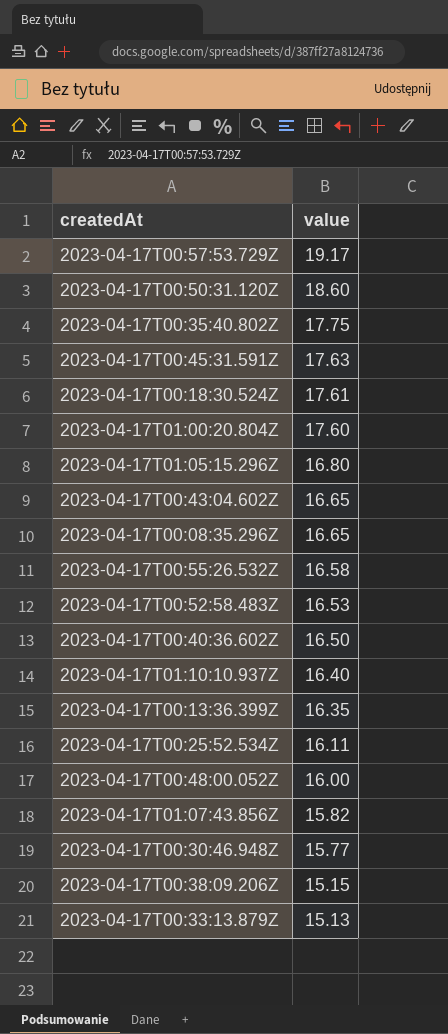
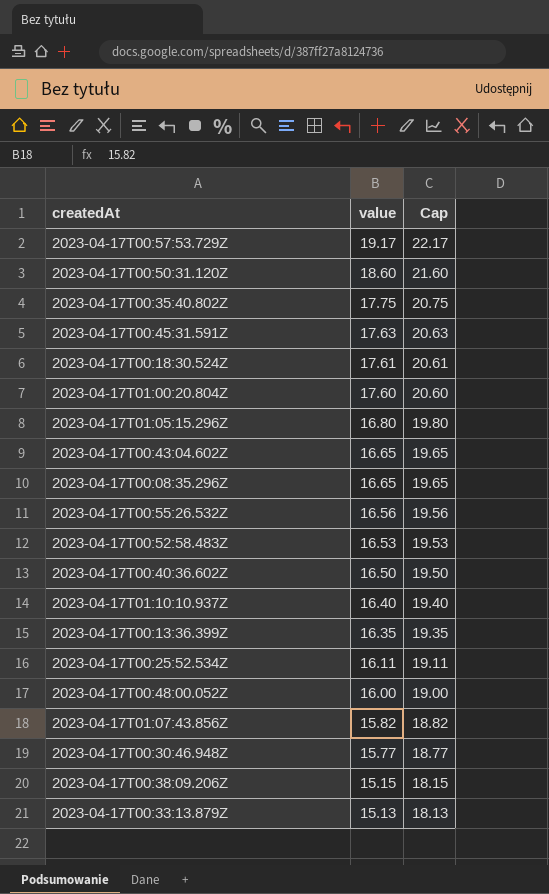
column Cap | formula: none -> [value] + 3
2023-04-17T00:55:26.532Z | value: 16.58 -> 16.56

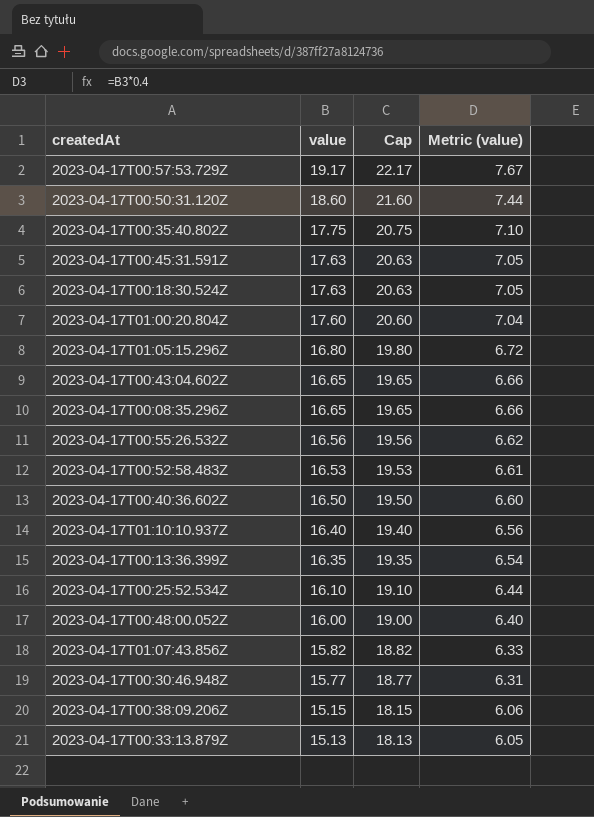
column Metric (value) | formula: none -> [value] * 0.4
2023-04-17T00:18:30.524Z | value: 17.61 -> 17.63
2023-04-17T00:18:30.524Z | Cap: 20.61 -> 20.63
2023-04-17T00:25:52.534Z | value: 16.11 -> 16.10
2023-04-17T00:25:52.534Z | Cap: 19.11 -> 19.10

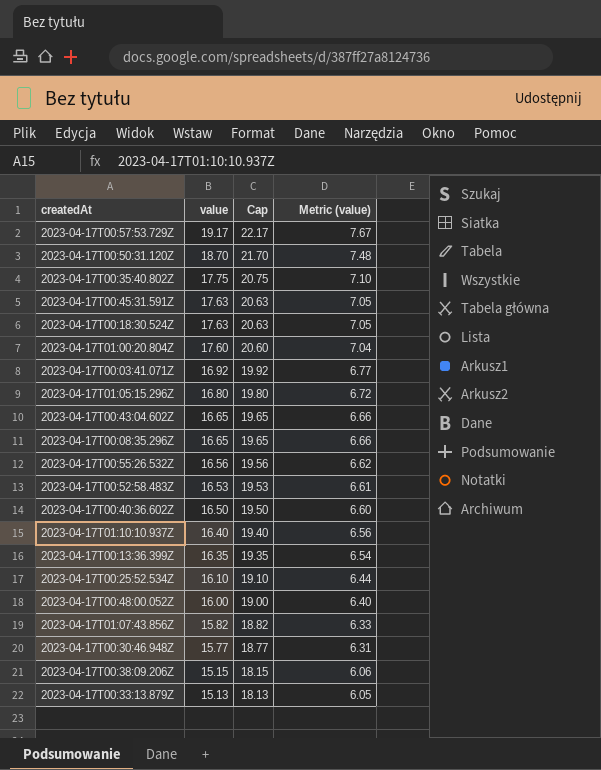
2023-04-17T00:50:31.120Z | value: 18.60 -> 18.70
2023-04-17T00:50:31.120Z | Cap: 21.60 -> 21.70
2023-04-17T00:50:31.120Z | Metric (value): 7.44 -> 7.48
row 2023-04-17T00:03:41.071Z: none -> 16.92 | 19.92 | 6.77

